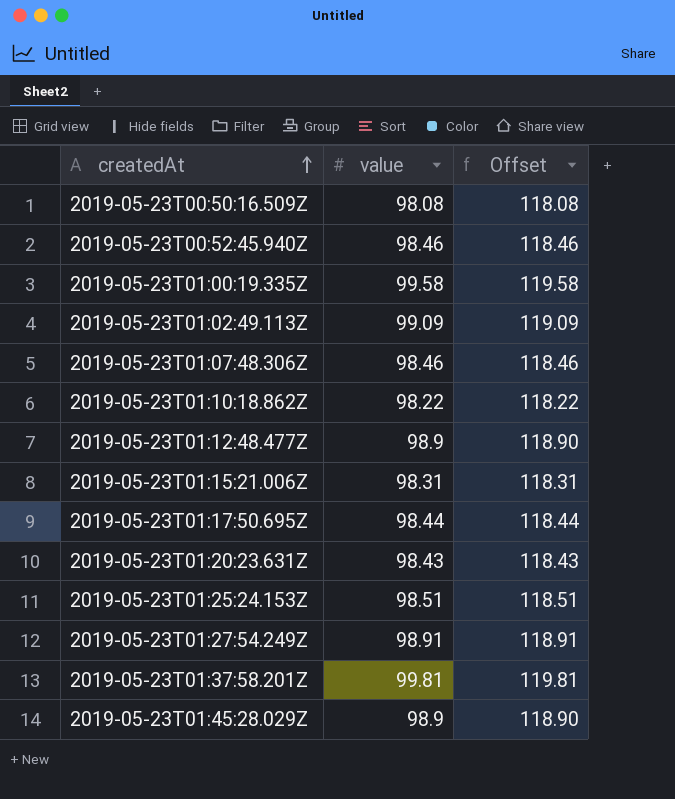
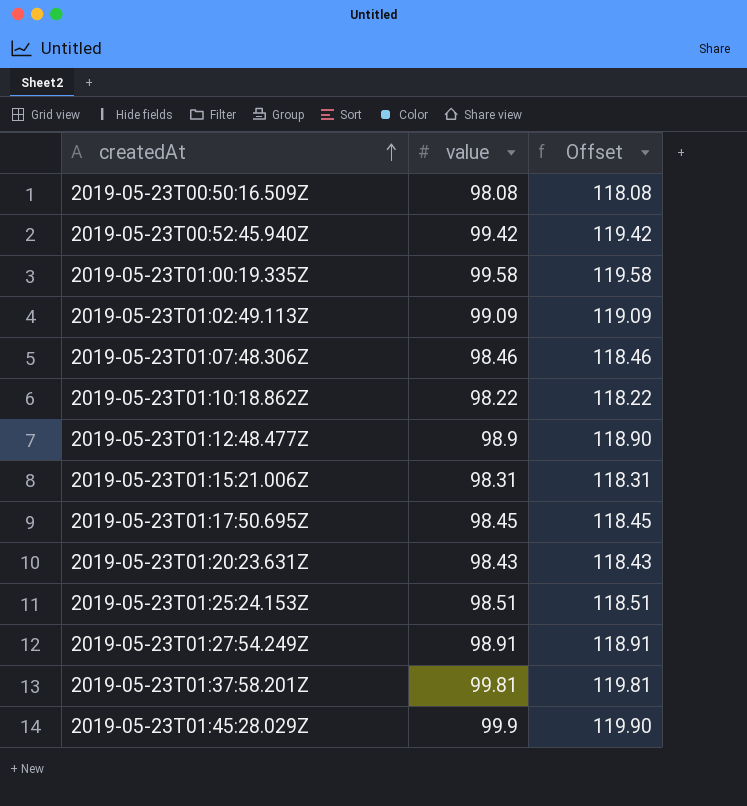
2019-05-23T00:52:45.940Z | value: 98.46 -> 99.42
2019-05-23T00:52:45.940Z | Offset: 118.46 -> 119.42
2019-05-23T01:17:50.695Z | value: 98.44 -> 98.45
2019-05-23T01:17:50.695Z | Offset: 118.44 -> 118.45
2019-05-23T01:45:28.029Z | value: 98.9 -> 99.9
2019-05-23T01:45:28.029Z | Offset: 118.90 -> 119.90

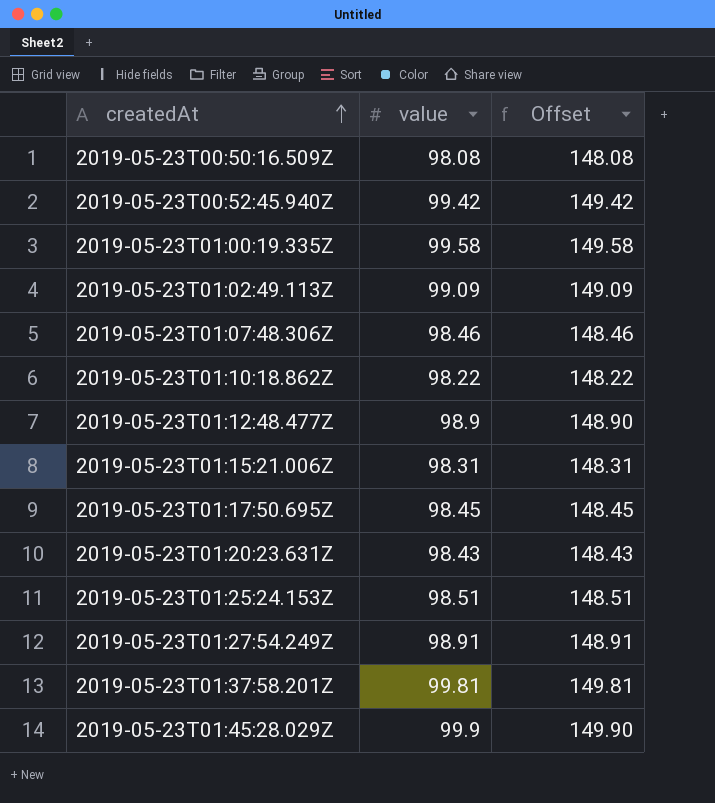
column Offset | formula: [value] + 20 -> [value] + 50

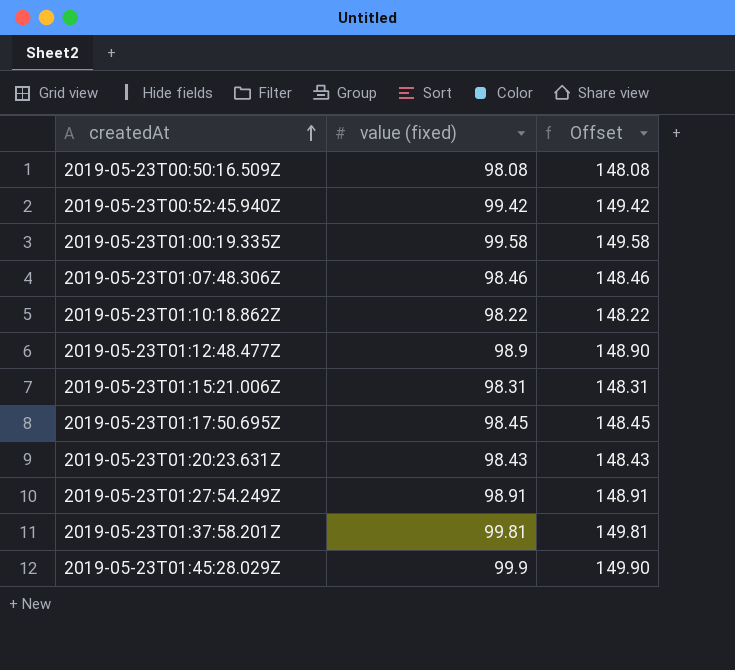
column name: value -> value (fixed)
row 2019-05-23T01:02:49.113Z: 99.09 | 149.09 -> none
row 2019-05-23T01:25:24.153Z: 98.51 | 148.51 -> none

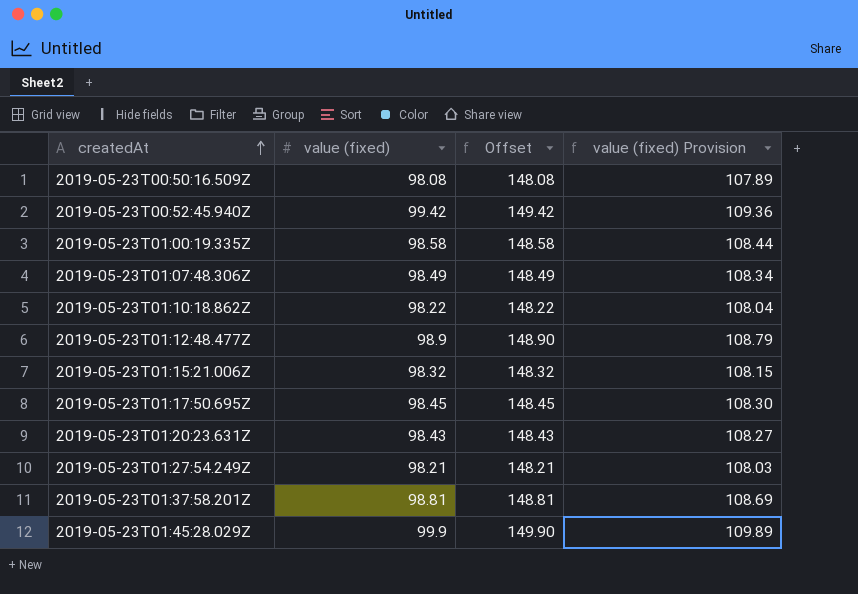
column value (fixed) Provision | formula: none -> [value (fixed)] * 1.1
2019-05-23T01:00:19.335Z | value (fixed): 99.58 -> 98.58
2019-05-23T01:00:19.335Z | Offset: 149.58 -> 148.58
2019-05-23T01:07:48.306Z | value (fixed): 98.46 -> 98.49
2019-05-23T01:07:48.306Z | Offset: 148.46 -> 148.49
2019-05-23T01:15:21.006Z | value (fixed): 98.31 -> 98.32
2019-05-23T01:15:21.006Z | Offset: 148.31 -> 148.32
2019-05-23T01:27:54.249Z | value (fixed): 98.91 -> 98.21
2019-05-23T01:27:54.249Z | Offset: 148.91 -> 148.21
2019-05-23T01:37:58.201Z | value (fixed): 99.81 -> 98.81
2019-05-23T01:37:58.201Z | Offset: 149.81 -> 148.81

